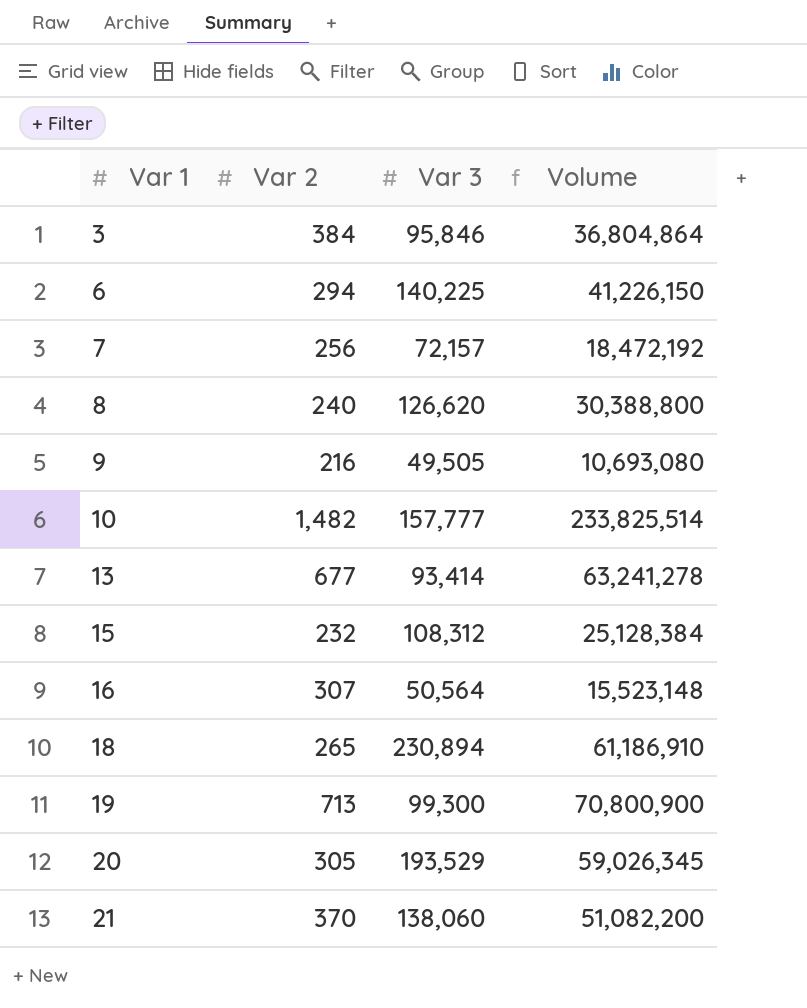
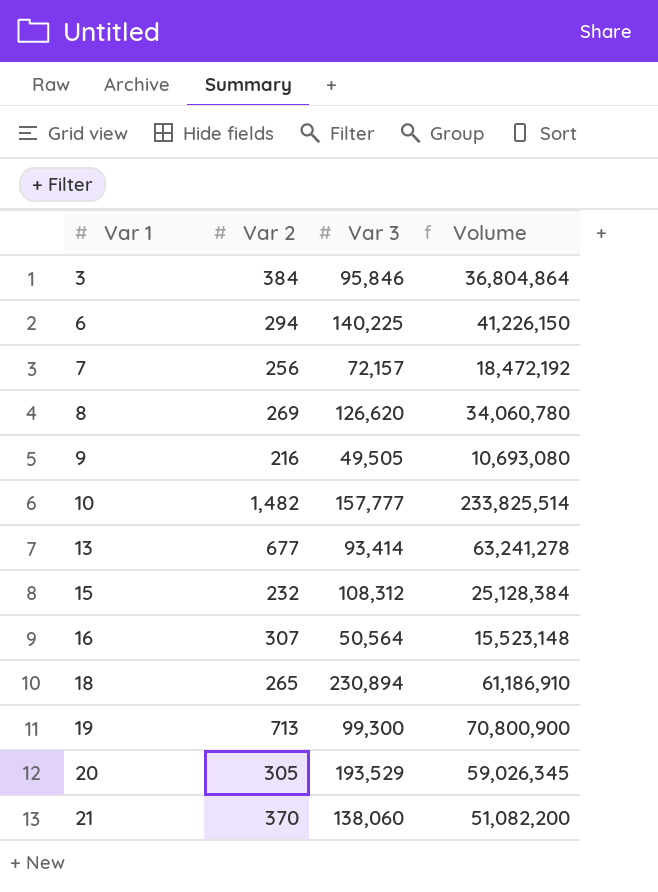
8 | Var 2: 240 -> 269
8 | Volume: 30,388,800 -> 34,060,780

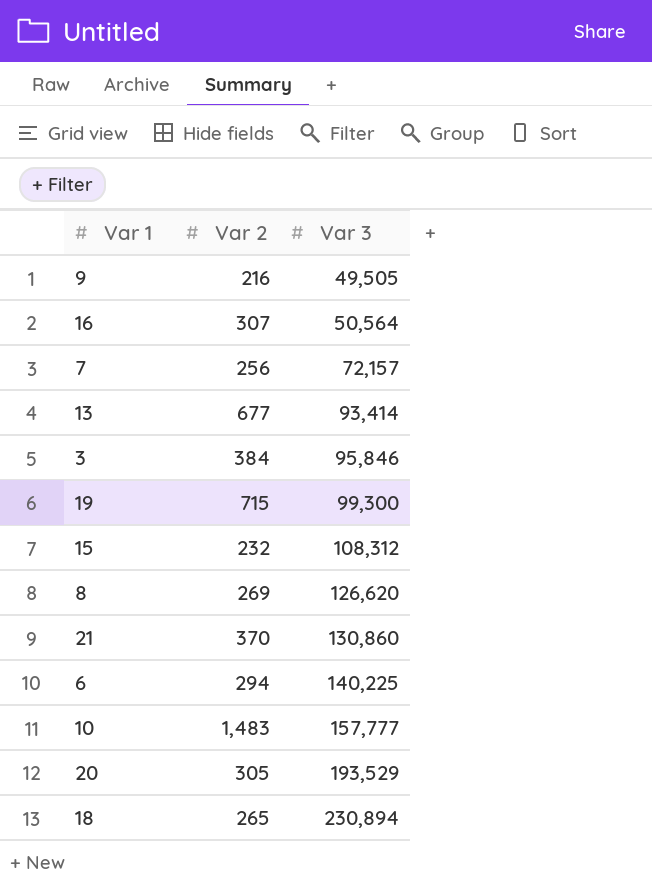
row order: Var 1 ascending -> Var 3 ascending
column Volume | formula: [Var 2] * [Var 3] -> none
19 | Var 2: 713 -> 715
21 | Var 3: 138,060 -> 130,860
10 | Var 2: 1,482 -> 1,483

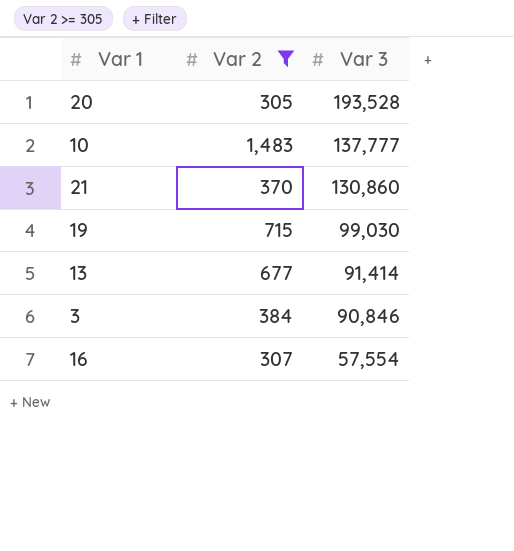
filter: none -> Var 2 >= 305
row order: Var 3 ascending -> Var 3 descending
20 | Var 3: 193,529 -> 193,528
10 | Var 3: 157,777 -> 137,777
19 | Var 3: 99,300 -> 99,030
13 | Var 3: 93,414 -> 91,414
3 | Var 3: 95,846 -> 90,846
16 | Var 3: 50,564 -> 57,554

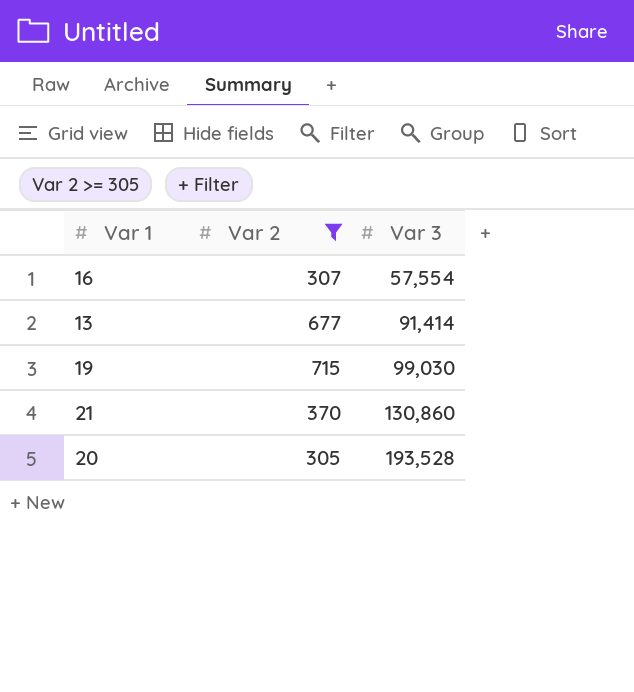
row order: Var 3 descending -> Var 3 ascending
row 10: 1,483 | 137,777 -> none
row 3: 384 | 90,846 -> none

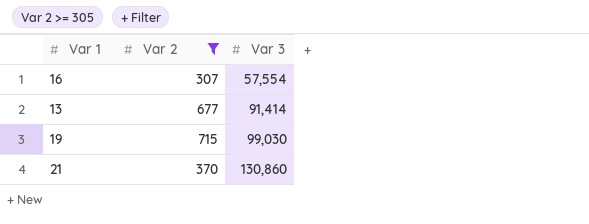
row 20: 305 | 193,528 -> none

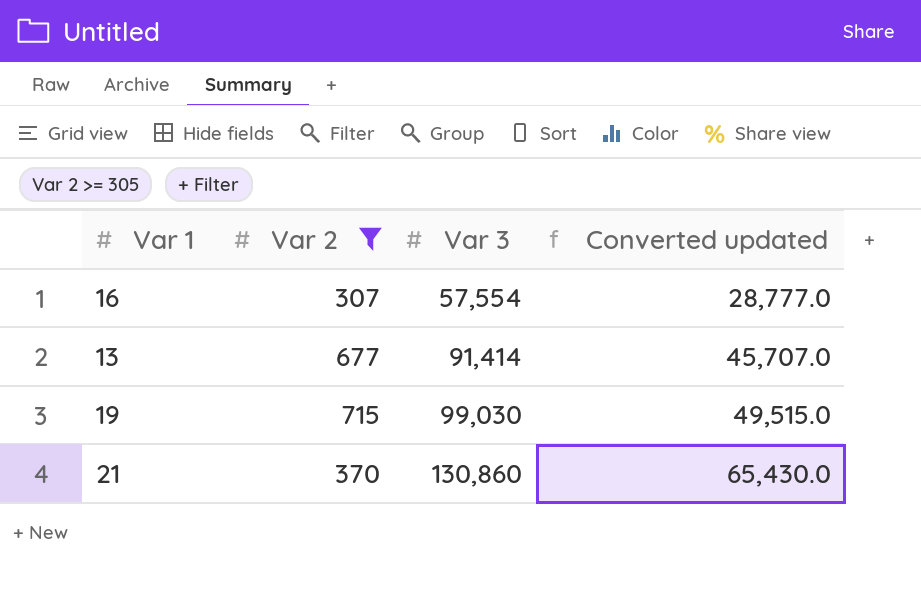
column Converted updated | formula: none -> [Var 3] * 0.5

